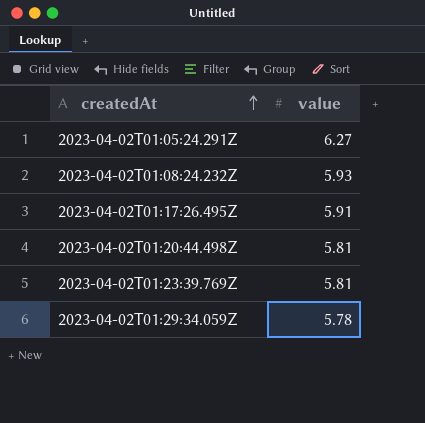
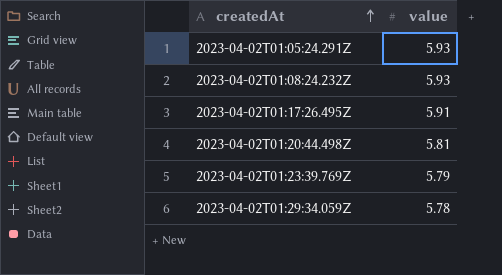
2023-04-02T01:05:24.291Z | value: 6.27 -> 5.93
2023-04-02T01:23:39.769Z | value: 5.81 -> 5.79

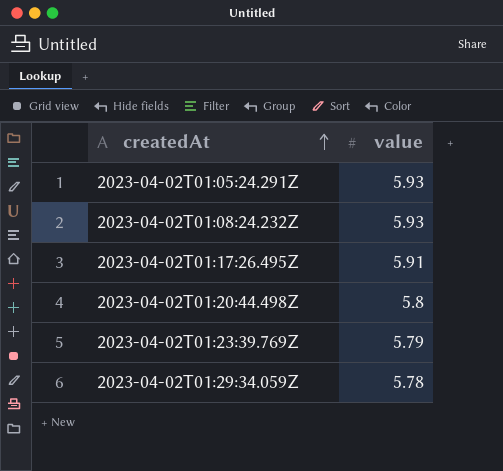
2023-04-02T01:20:44.498Z | value: 5.81 -> 5.8

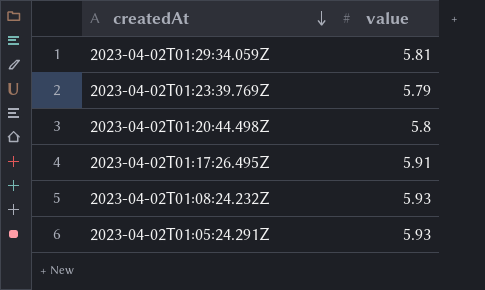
row order: createdAt ascending -> createdAt descending
2023-04-02T01:29:34.059Z | value: 5.78 -> 5.81

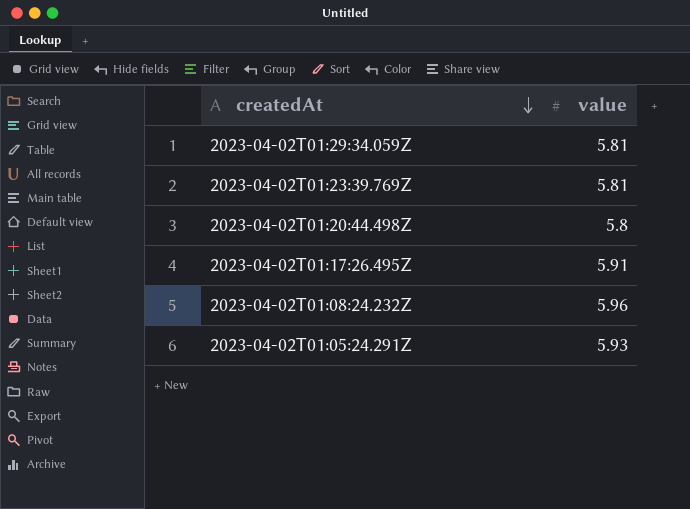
2023-04-02T01:23:39.769Z | value: 5.79 -> 5.81
2023-04-02T01:08:24.232Z | value: 5.93 -> 5.96

